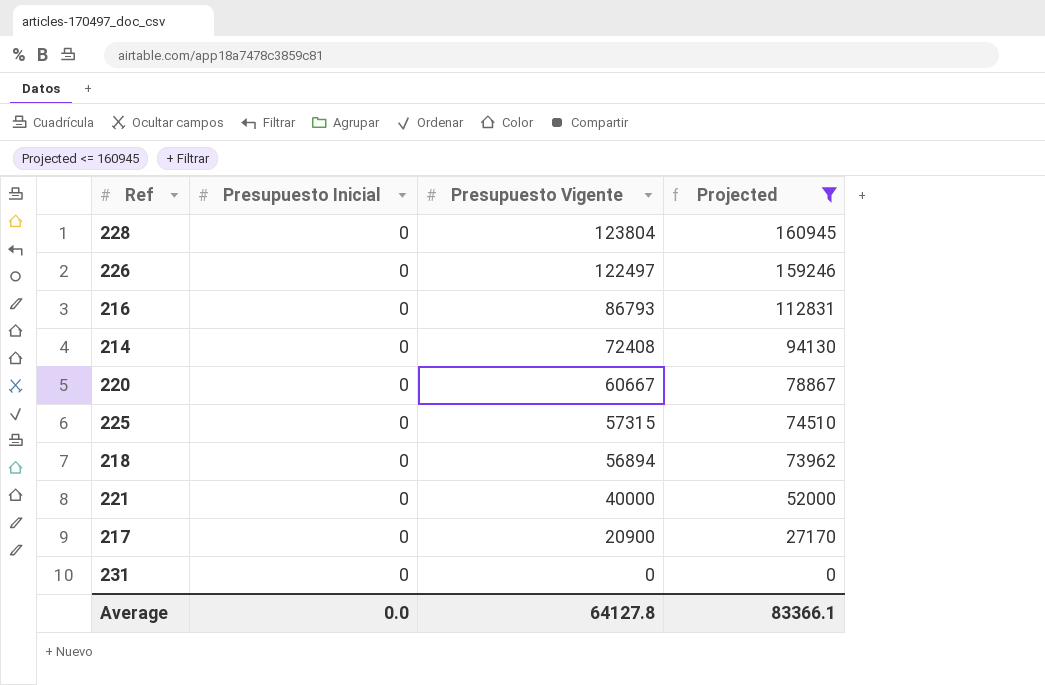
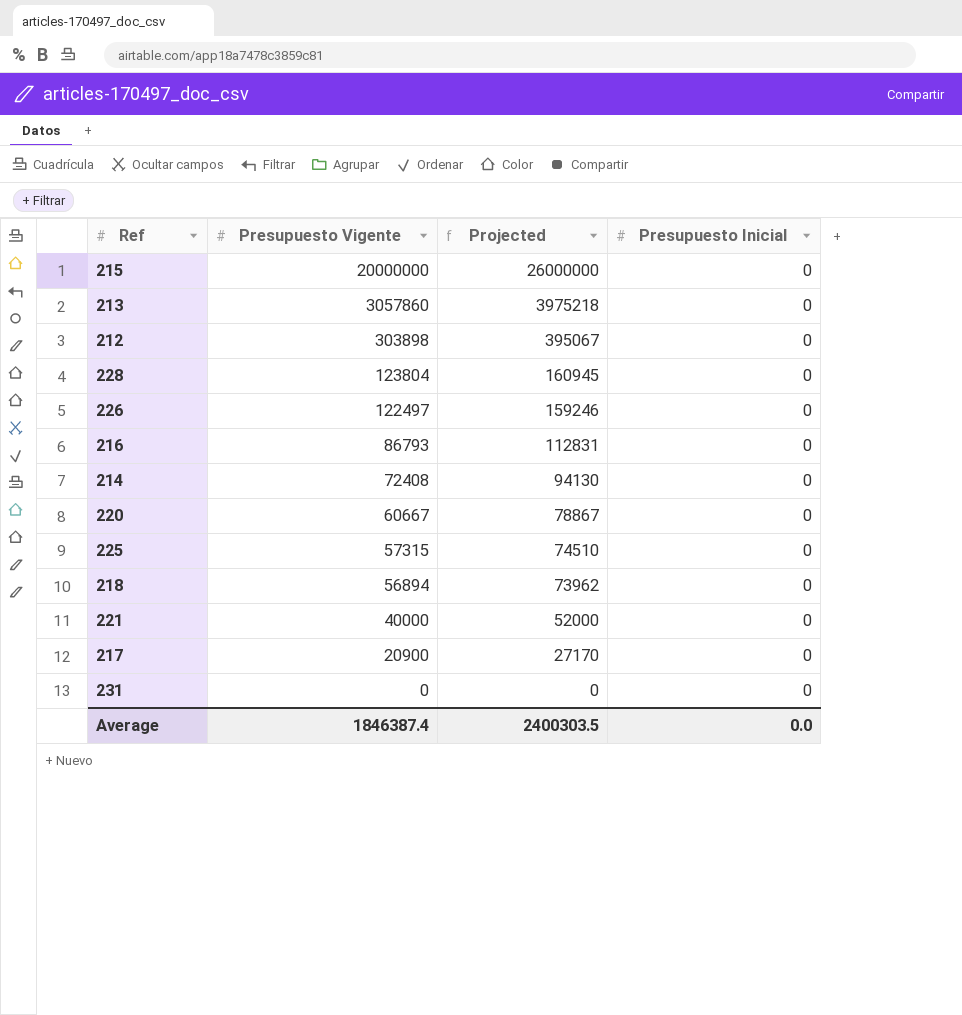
filter: Projected <= 160945 -> none
column Presupuesto Inicial | position: 2 -> 4
Average | Presupuesto Vigente: 64127.8 -> 1846387.4
Average | Projected: 83366.1 -> 2400303.5

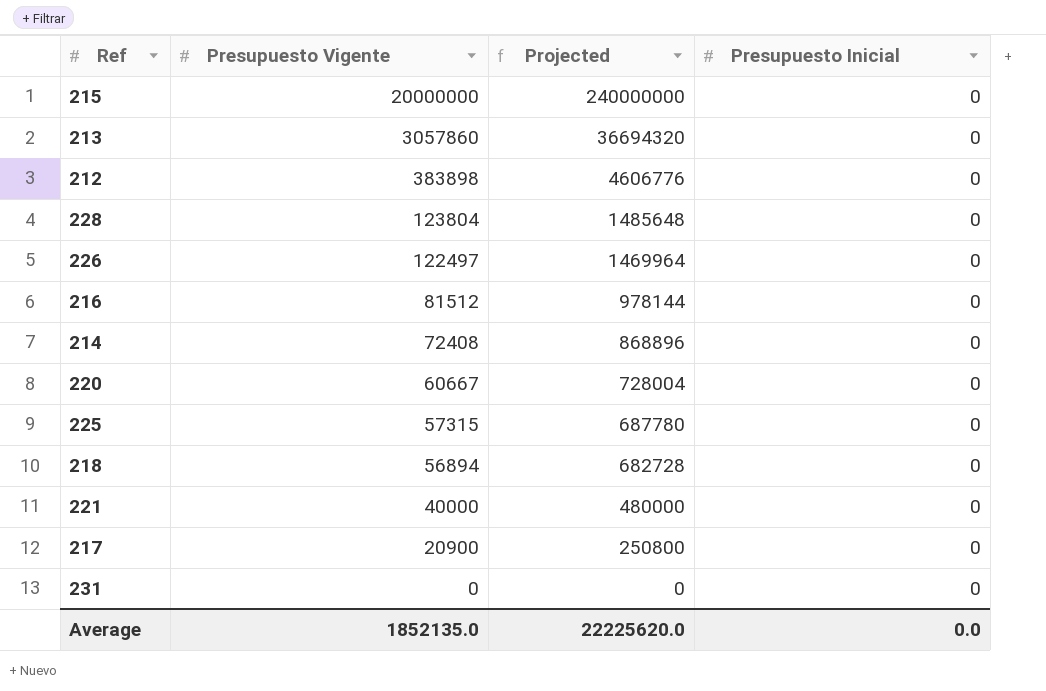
column Projected | formula: [Presupuesto Vigente] * 1.3 -> [Presupuesto Vigente] * 12
212 | Presupuesto Vigente: 303898 -> 383898
216 | Presupuesto Vigente: 86793 -> 81512
Average | Presupuesto Vigente: 1846387.4 -> 1852135.0
Average | Projected: 2400303.5 -> 22225620.0

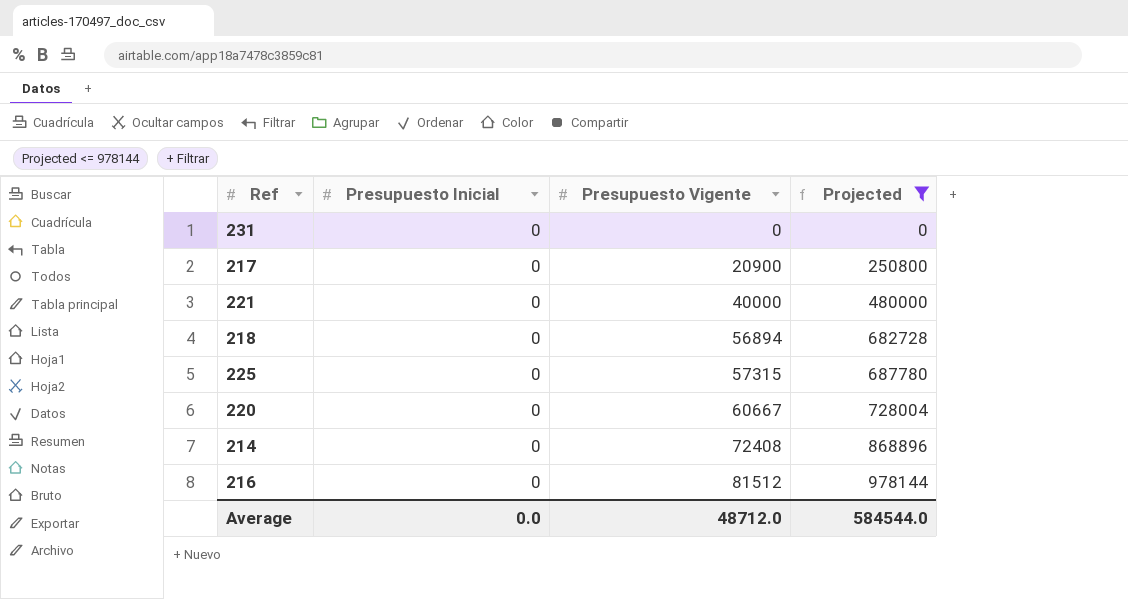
filter: none -> Projected <= 978144
row order: Presupuesto Vigente descending -> Presupuesto Vigente ascending
column Presupuesto Inicial | position: 4 -> 2
Average | Presupuesto Vigente: 1852135.0 -> 48712.0
Average | Projected: 22225620.0 -> 584544.0

